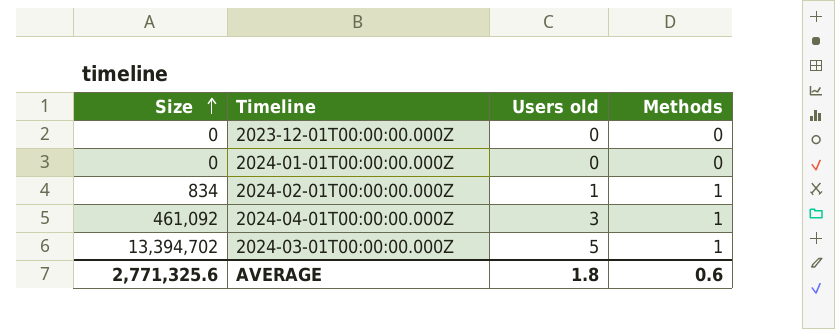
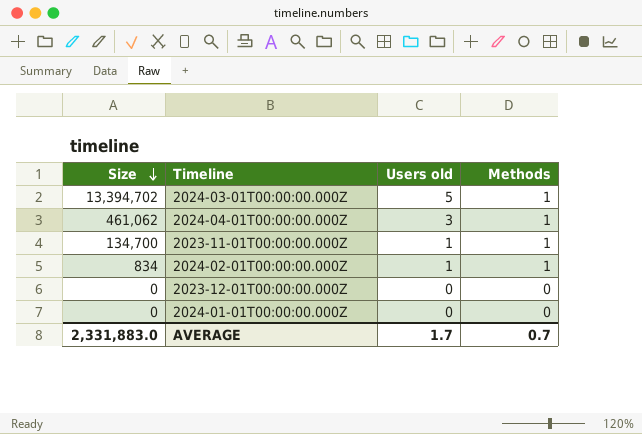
row order: Size ascending -> Size descending
2024-04-01T00:00:00.000Z | Size: 461,092 -> 461,062
row 2023-11-01T00:00:00.000Z: none -> 134,700 | 1 | 1
AVERAGE | Size: 2,771,325.6 -> 2,331,883.0
AVERAGE | Users old: 1.8 -> 1.7
AVERAGE | Methods: 0.6 -> 0.7

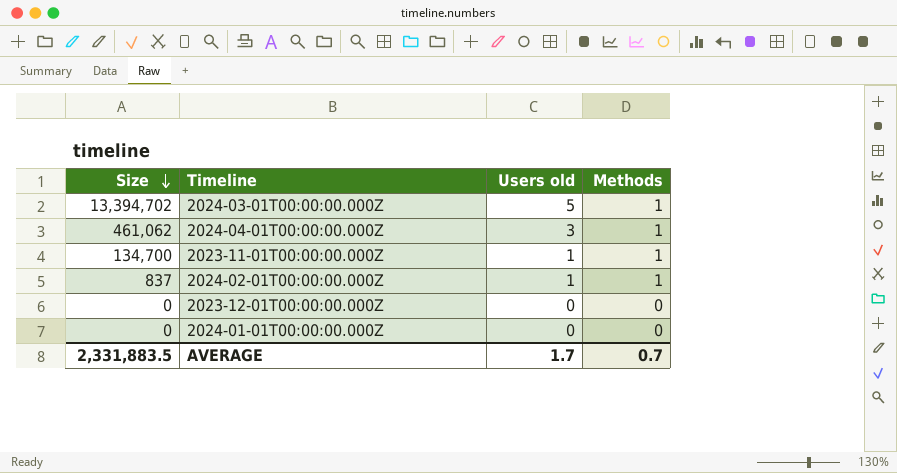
2024-02-01T00:00:00.000Z | Size: 834 -> 837
AVERAGE | Size: 2,331,883.0 -> 2,331,883.5

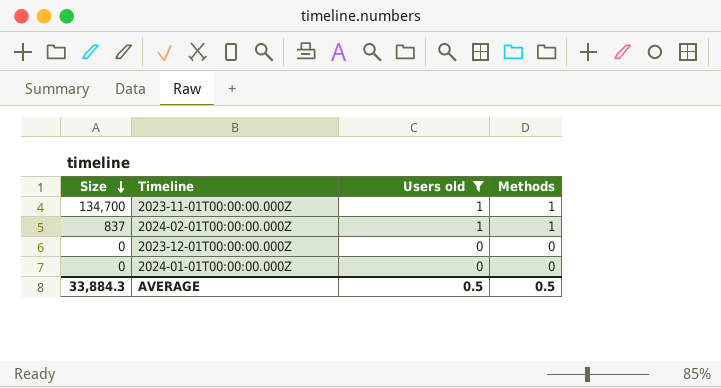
filter: none -> Users old <= 1
AVERAGE | Size: 2,331,883.5 -> 33,884.3
AVERAGE | Users old: 1.7 -> 0.5
AVERAGE | Methods: 0.7 -> 0.5

